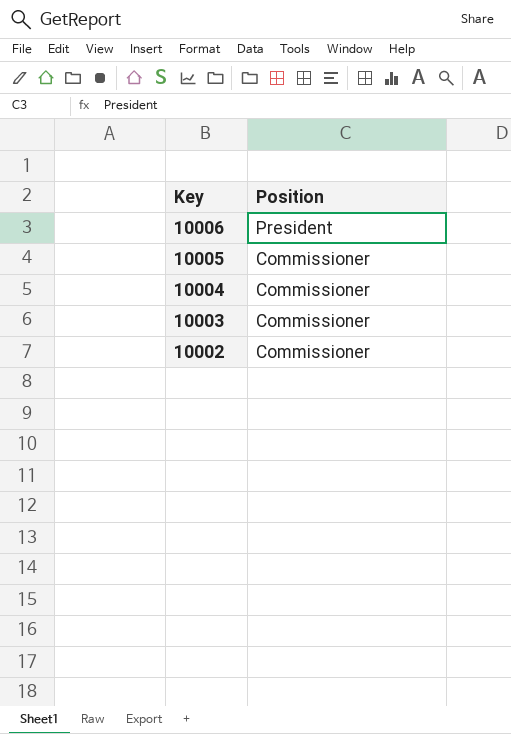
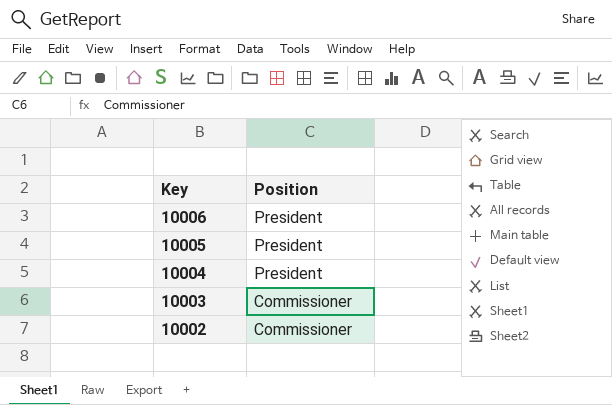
10005 | Position: Commissioner -> President
10004 | Position: Commissioner -> President

